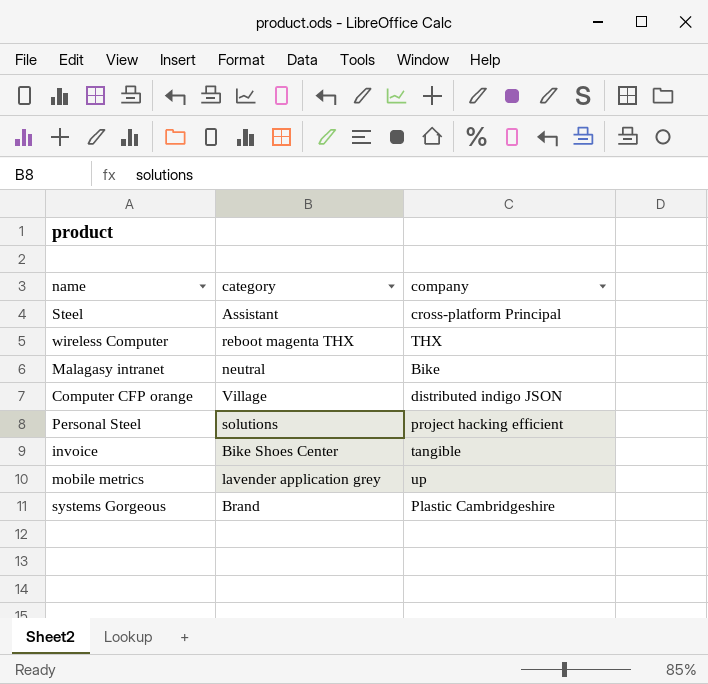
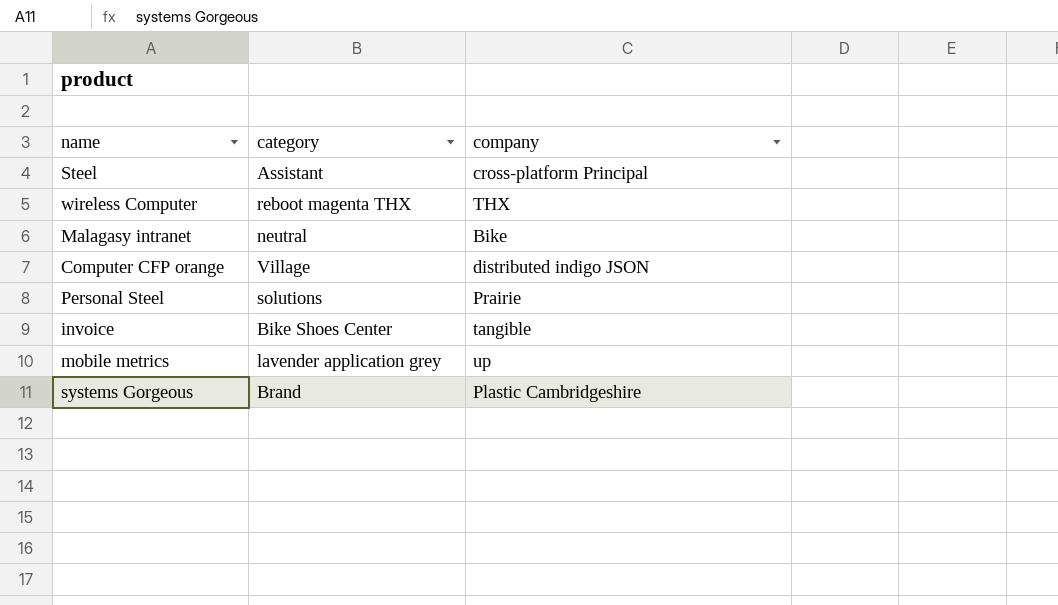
Personal Steel | company: project hacking efficient -> Prairie

